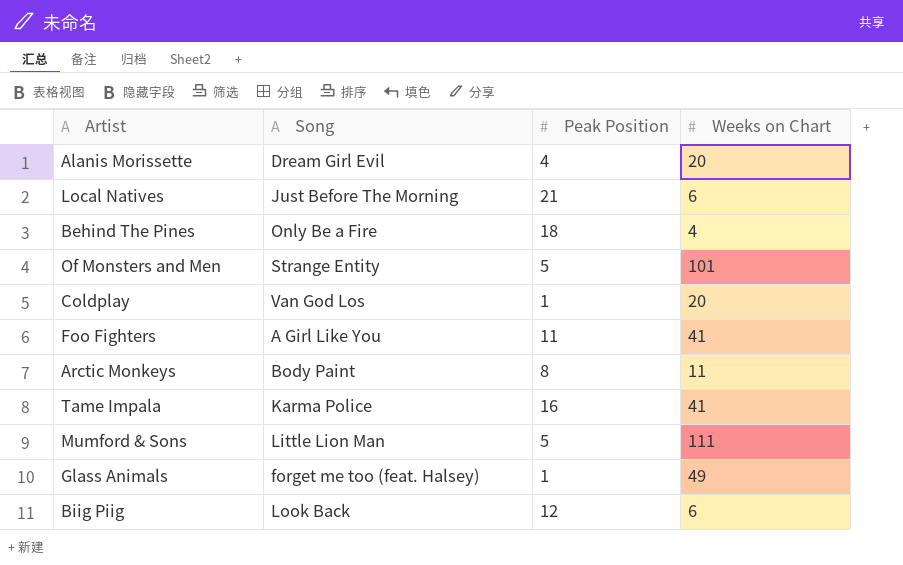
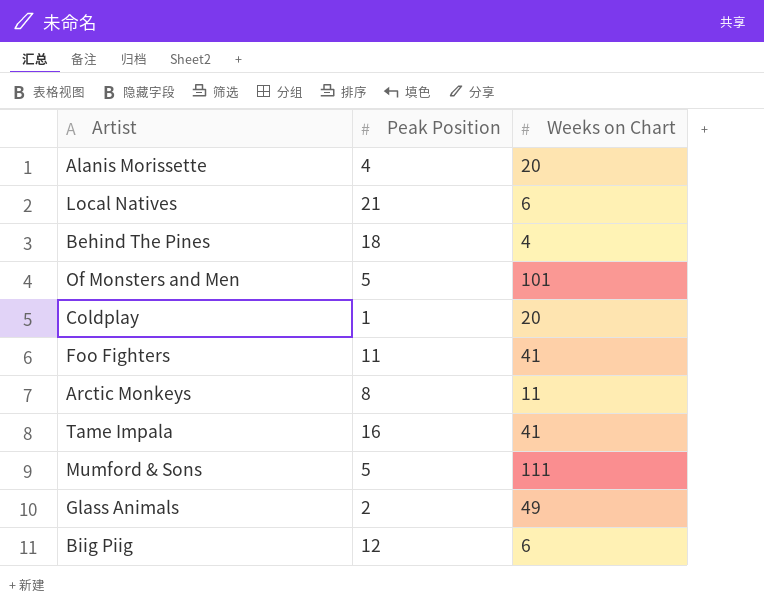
column Song | position: 2 -> none
Glass Animals | Peak Position: 1 -> 2

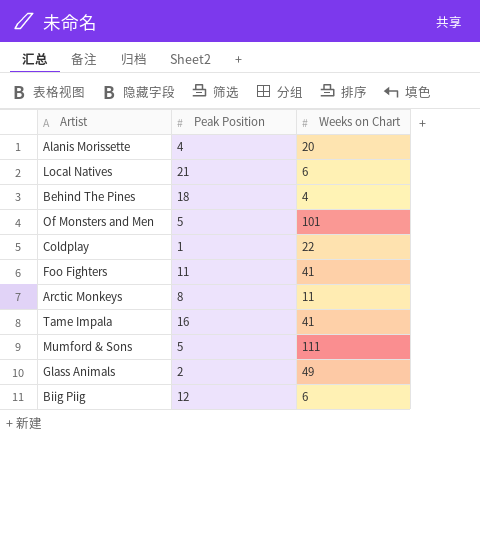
Coldplay | Weeks on Chart: 20 -> 22

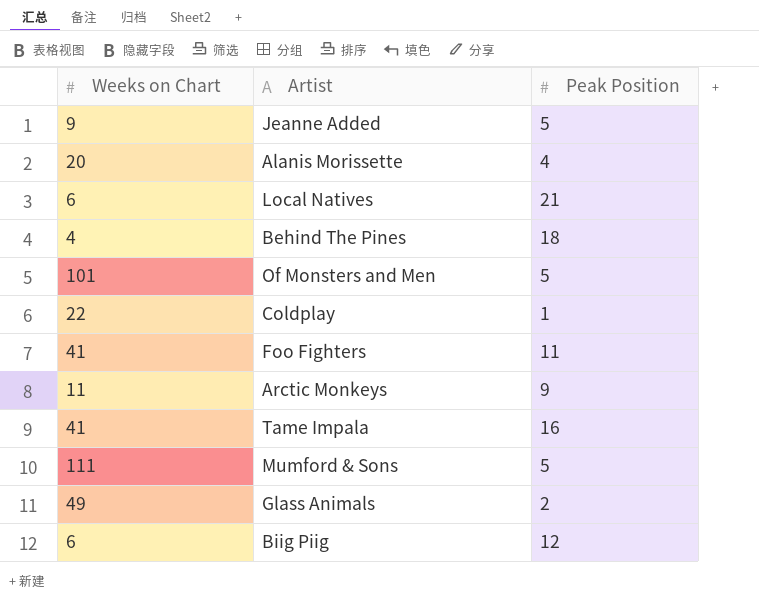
column Weeks on Chart | position: 3 -> 1
row Jeanne Added: none -> 9 | 5
Arctic Monkeys | Peak Position: 8 -> 9

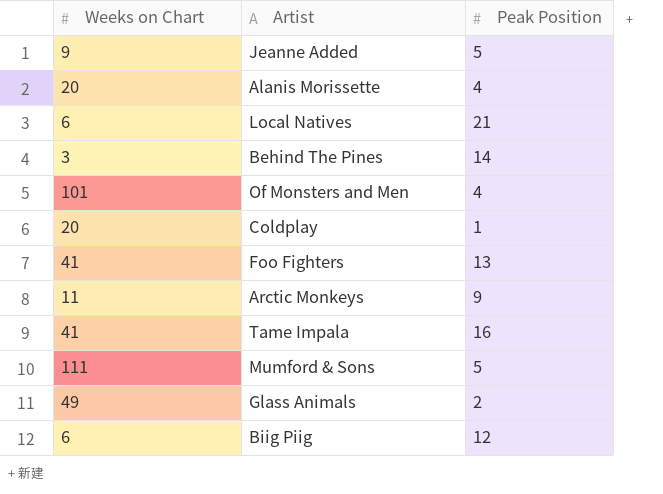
Behind The Pines | Weeks on Chart: 4 -> 3
Behind The Pines | Peak Position: 18 -> 14
Of Monsters and Men | Peak Position: 5 -> 4
Coldplay | Weeks on Chart: 22 -> 20
Foo Fighters | Peak Position: 11 -> 13

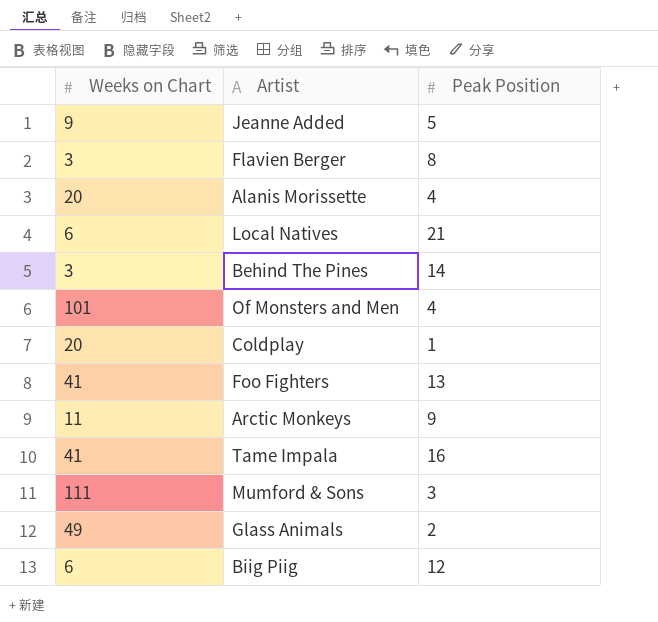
row Flavien Berger: none -> 3 | 8
Mumford & Sons | Peak Position: 5 -> 3

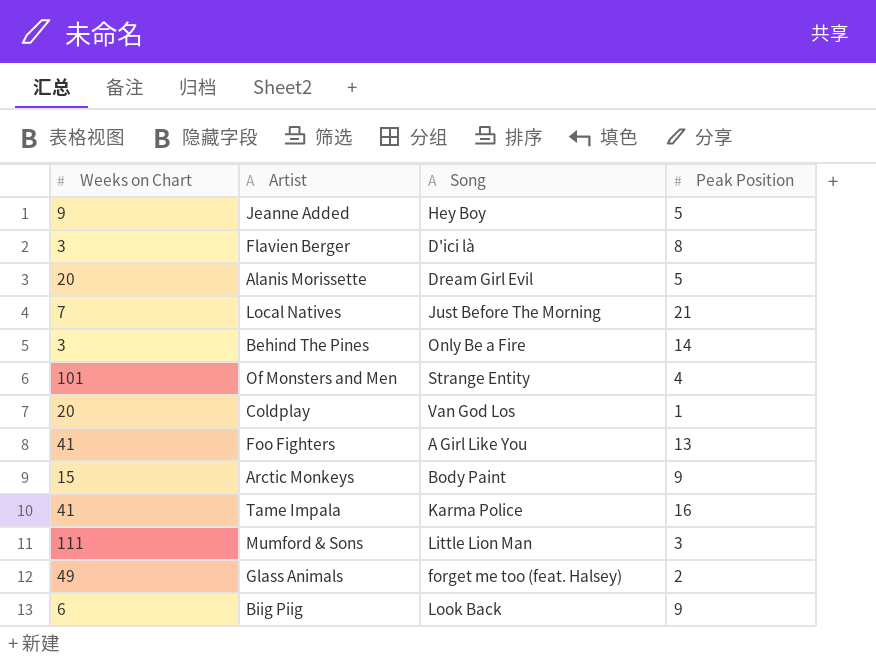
column Song | position: none -> 3
Alanis Morissette | Peak Position: 4 -> 5
Local Natives | Weeks on Chart: 6 -> 7
Arctic Monkeys | Weeks on Chart: 11 -> 15
Biig Piig | Peak Position: 12 -> 9

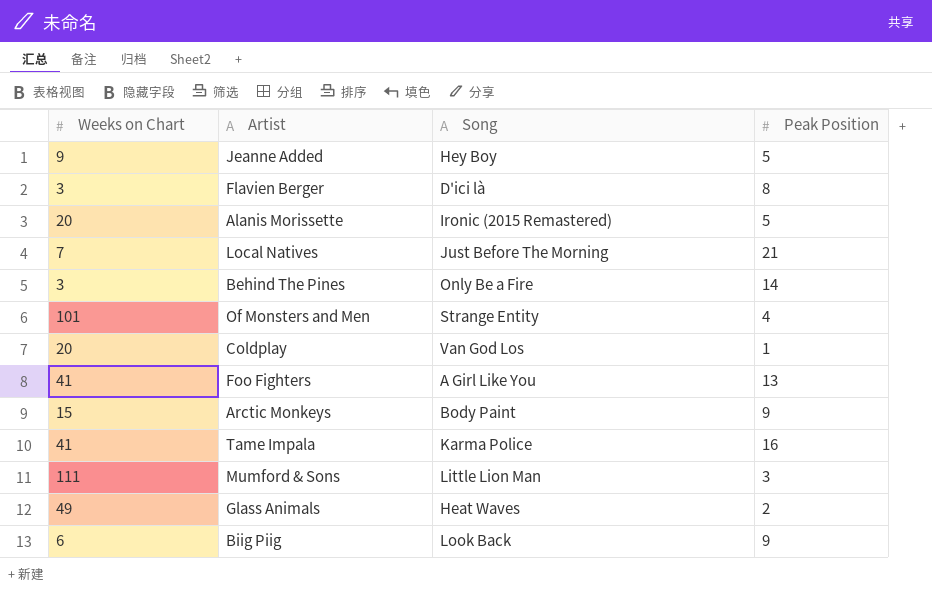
Alanis Morissette | Song: Dream Girl Evil -> Ironic (2015 Remastered)
Glass Animals | Song: forget me too (feat. Halsey) -> Heat Waves

